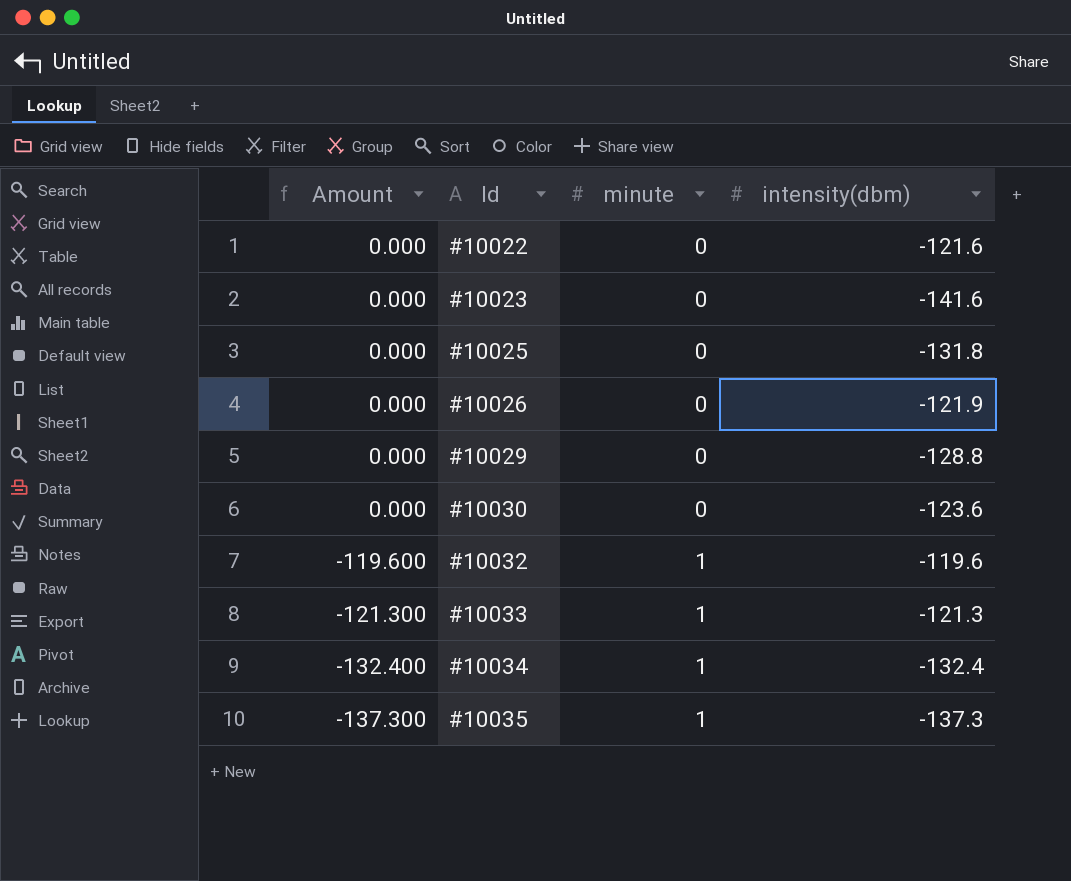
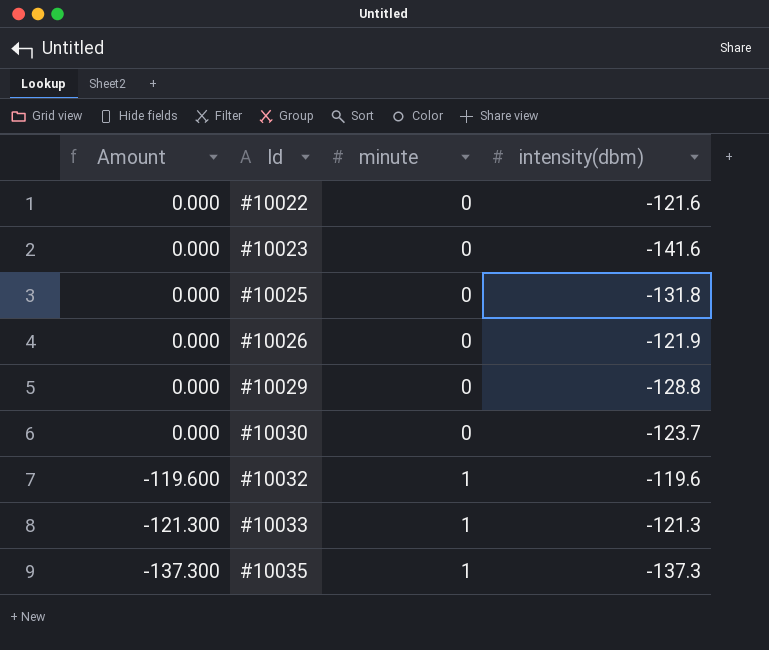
row #10034: -132.400 | 1 | -132.4 -> none
#10030 | intensity(dbm): -123.6 -> -123.7

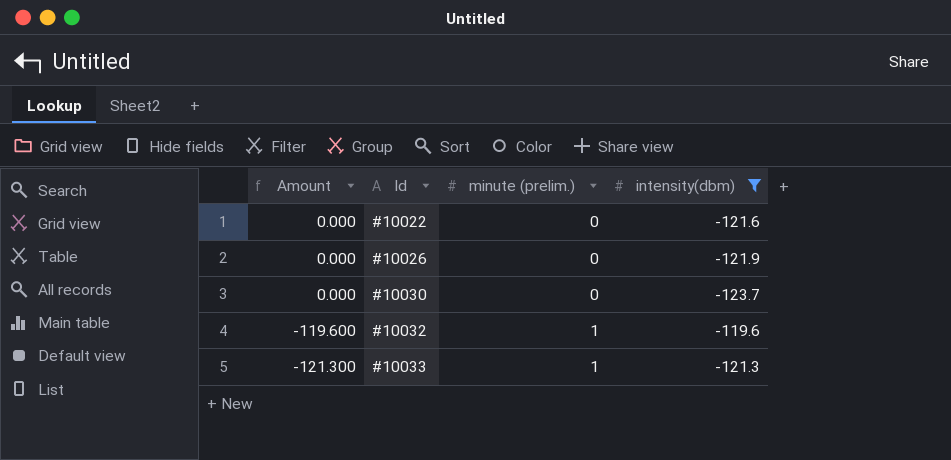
filter: none -> intensity(dbm) >= -123.7
column name: minute -> minute (prelim.)

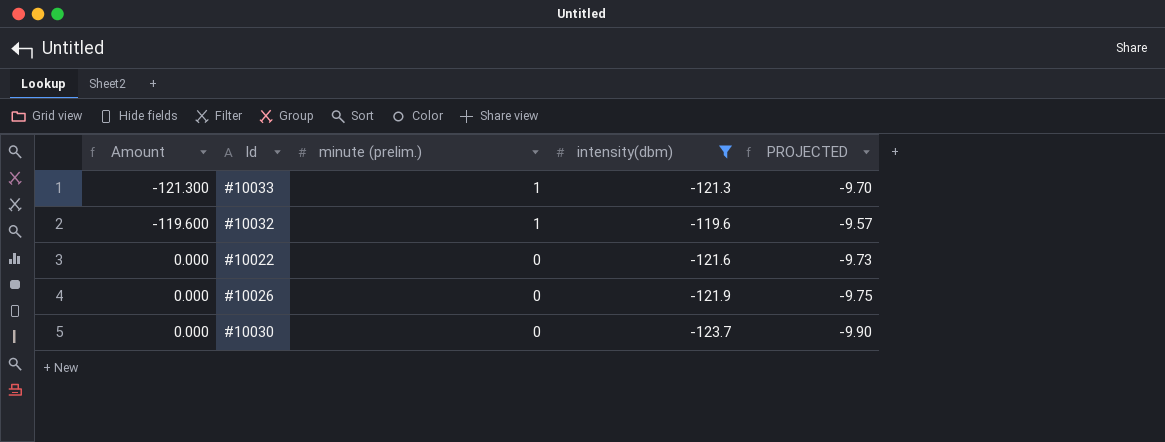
row order: Amount descending -> Amount ascending
column PROJECTED | formula: none -> [intensity(dbm)] * 0.08

